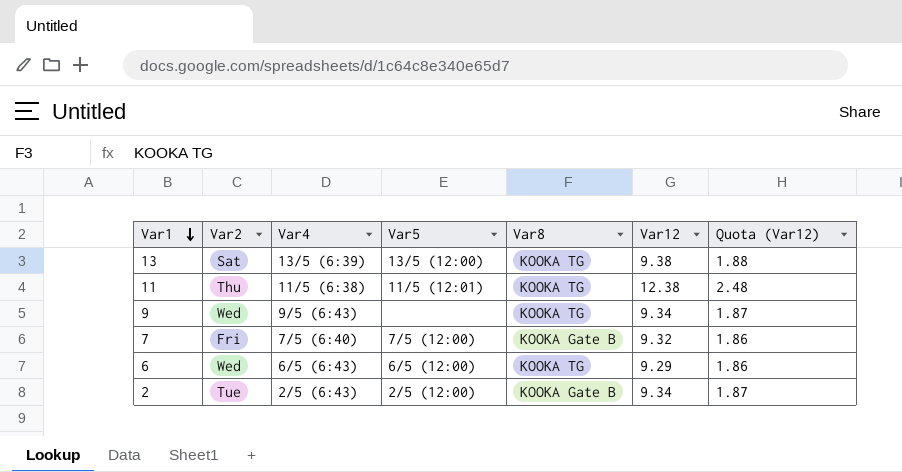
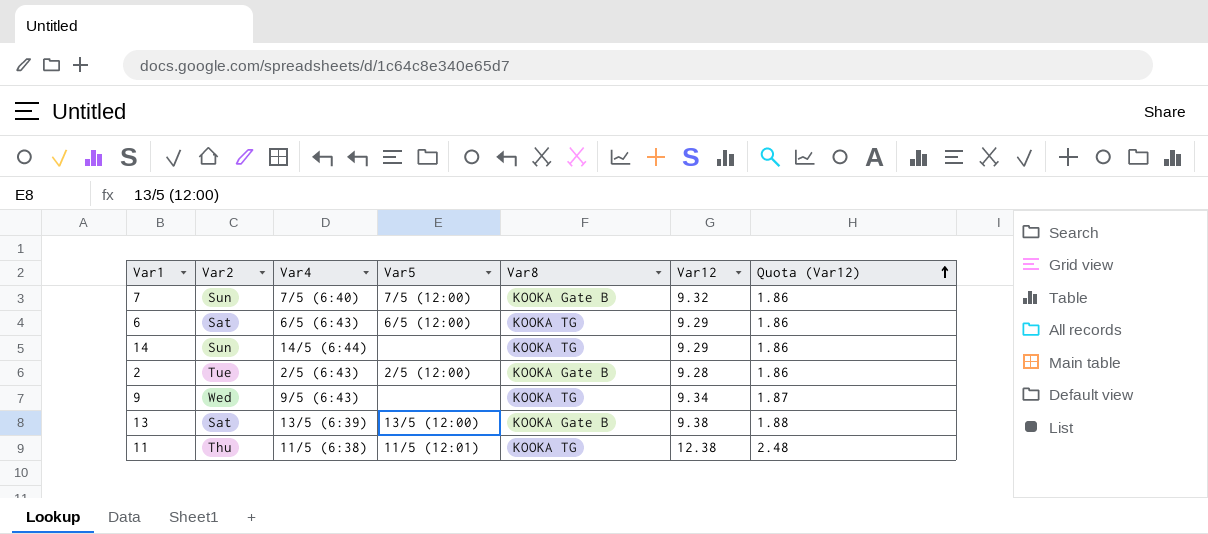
row order: Var1 descending -> Quota (Var12) ascending
7 | Var2: Fri -> Sun
6 | Var2: Wed -> Sat
row 14: none -> Sun | 14/5 (6:44) | none | KOOKA TG | 9.29 | 1.86
2 | Var12: 9.34 -> 9.28
2 | Quota (Var12): 1.87 -> 1.86
13 | Var8: KOOKA TG -> KOOKA Gate B

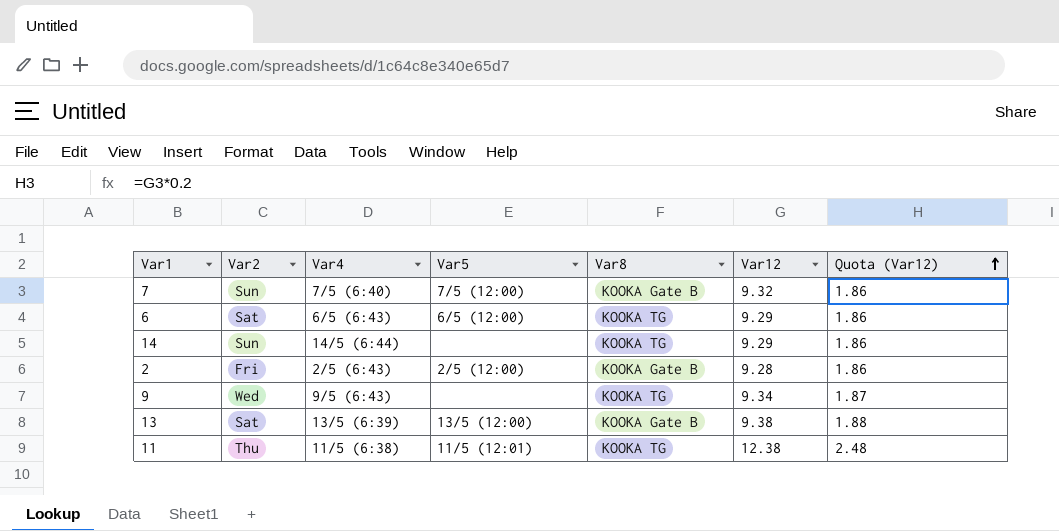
2 | Var2: Tue -> Fri

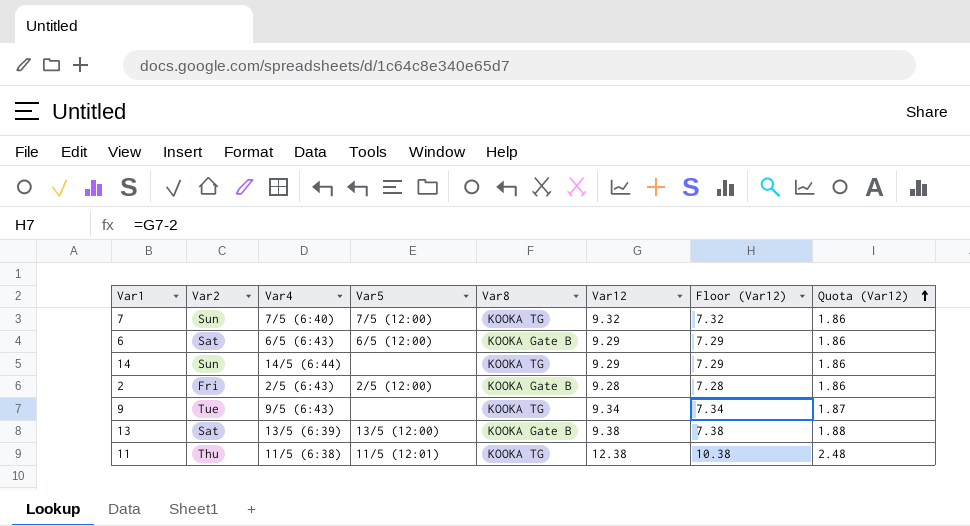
column Floor (Var12) | formula: none -> [Var12] - 2
7 | Var8: KOOKA Gate B -> KOOKA TG
6 | Var8: KOOKA TG -> KOOKA Gate B
9 | Var2: Wed -> Tue

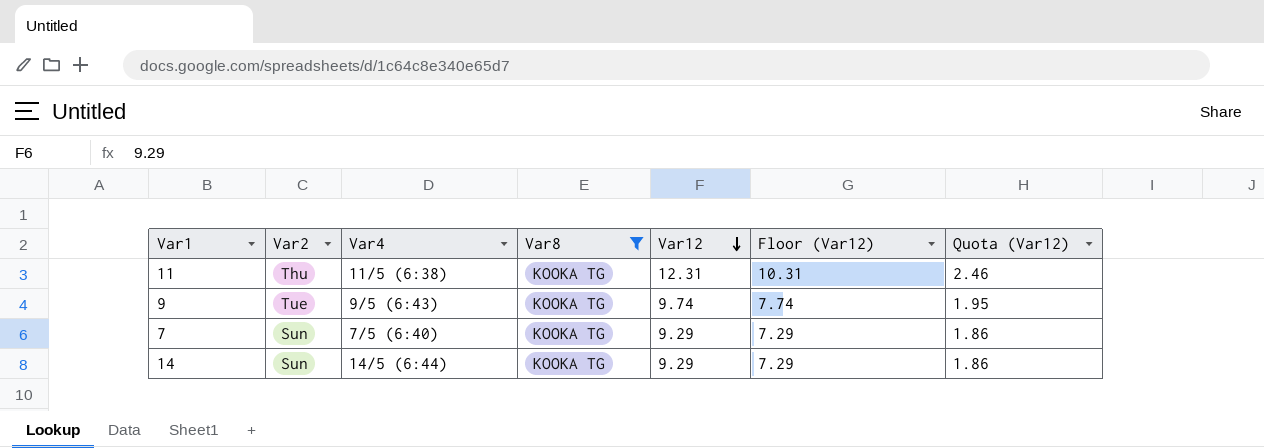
filter: none -> Var8 = KOOKA TG
row order: Quota (Var12) ascending -> Var12 descending
column Var5 | position: 4 -> none
11 | Var12: 12.38 -> 12.31
11 | Floor (Var12): 10.38 -> 10.31
11 | Quota (Var12): 2.48 -> 2.46
9 | Var12: 9.34 -> 9.74
9 | Floor (Var12): 7.34 -> 7.74
9 | Quota (Var12): 1.87 -> 1.95
7 | Var12: 9.32 -> 9.29
7 | Floor (Var12): 7.32 -> 7.29

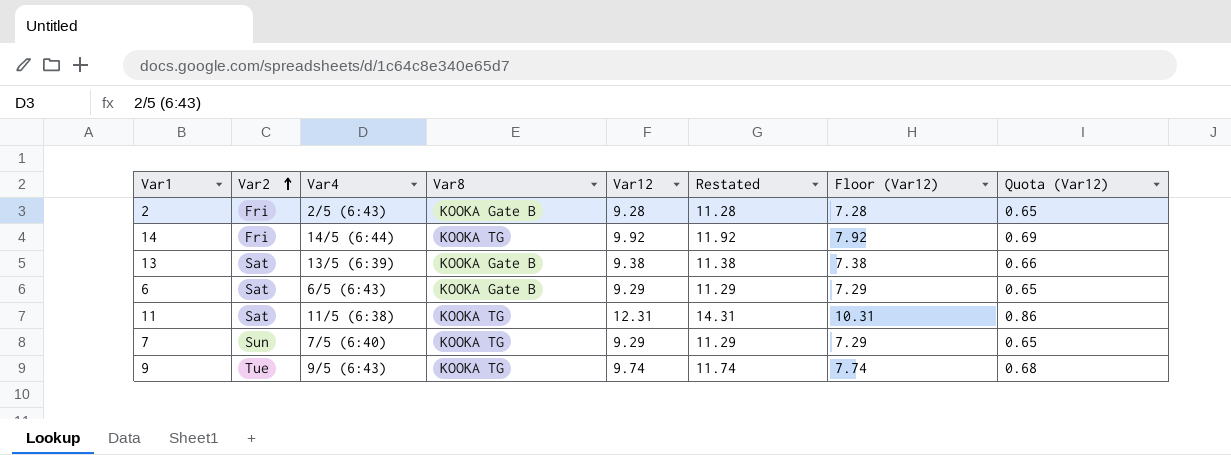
filter: Var8 = KOOKA TG -> none
row order: Var12 descending -> Var2 ascending
column Restated | formula: none -> [Var12] + 2
column Quota (Var12) | formula: [Var12] * 0.2 -> [Var12] * 0.07
14 | Var2: Sun -> Fri
14 | Var12: 9.29 -> 9.92
14 | Floor (Var12): 7.29 -> 7.92
11 | Var2: Thu -> Sat

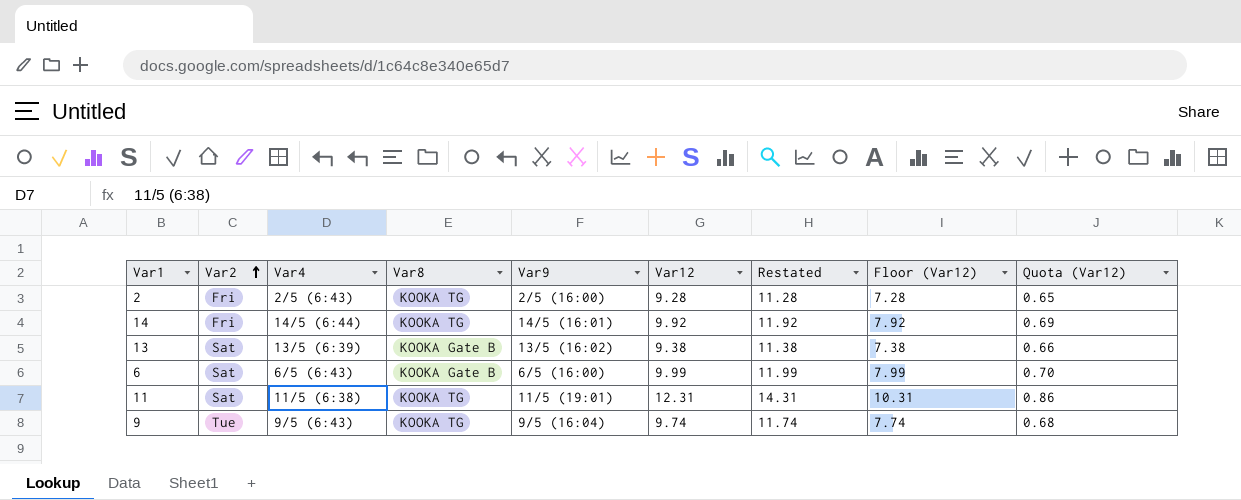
column Var9 | position: none -> 5
row 7: Sun | 7/5 (6:40) | KOOKA TG | 9.29 | 11.29 | 7.29 | 0.65 -> none
2 | Var8: KOOKA Gate B -> KOOKA TG
6 | Var12: 9.29 -> 9.99
6 | Restated: 11.29 -> 11.99
6 | Floor (Var12): 7.29 -> 7.99
6 | Quota (Var12): 0.65 -> 0.70

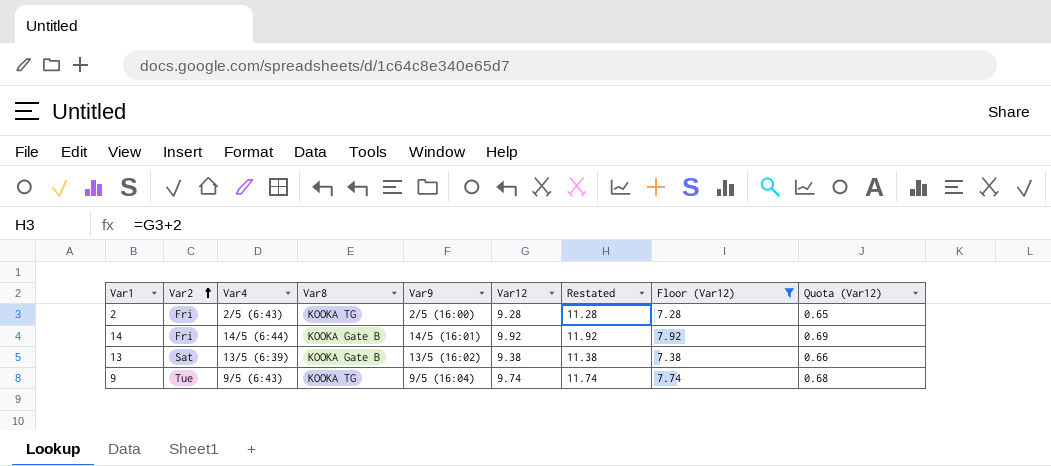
filter: none -> Floor (Var12) <= 7.92
14 | Var8: KOOKA TG -> KOOKA Gate B

